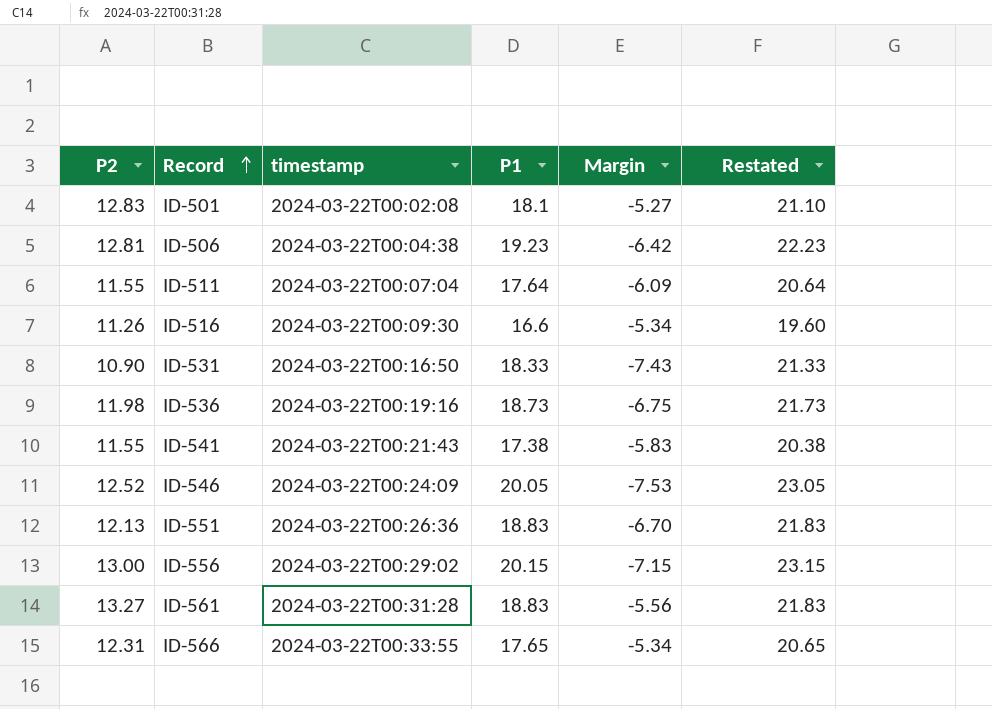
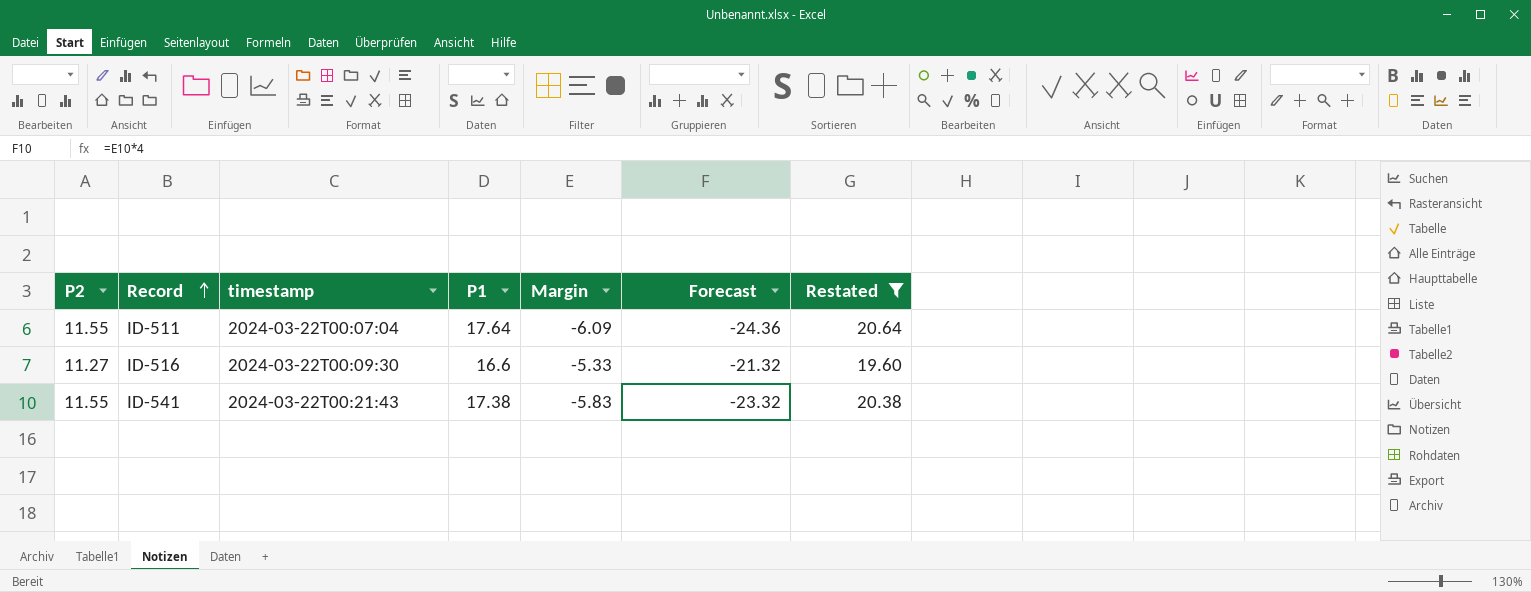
filter: none -> Restated <= 20.64
column Forecast | formula: none -> [Margin] * 4
ID-516 | P2: 11.26 -> 11.27
ID-516 | Margin: -5.34 -> -5.33

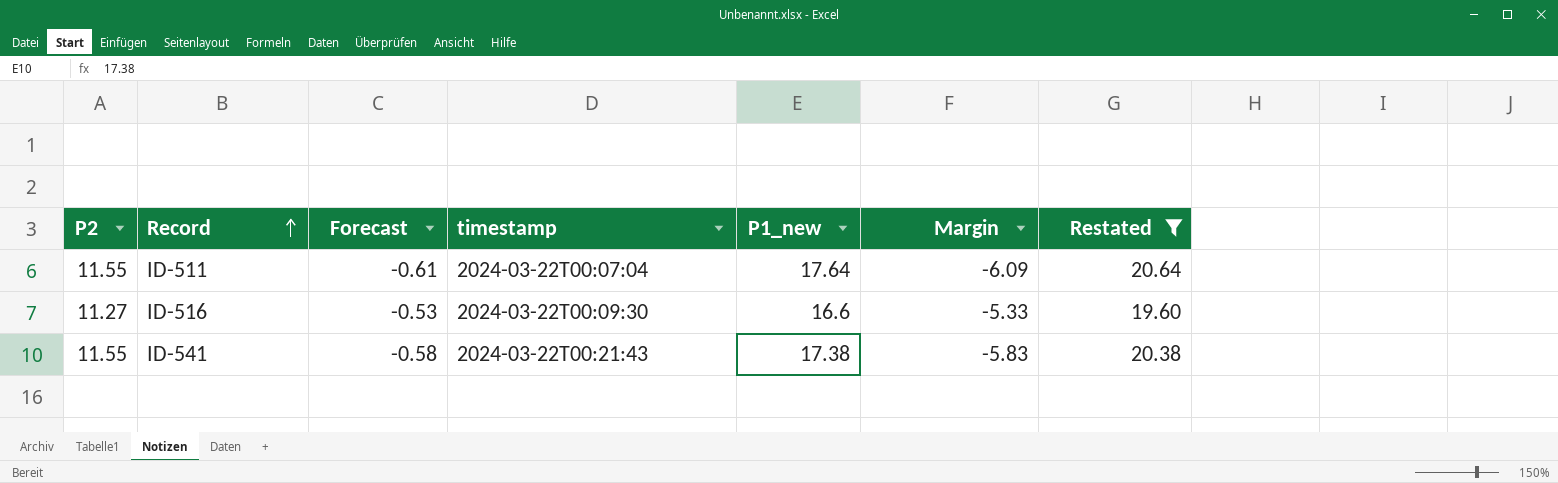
column Forecast | formula: [Margin] * 4 -> [Margin] * 0.1
column Forecast | position: 6 -> 3
column name: P1 -> P1_new

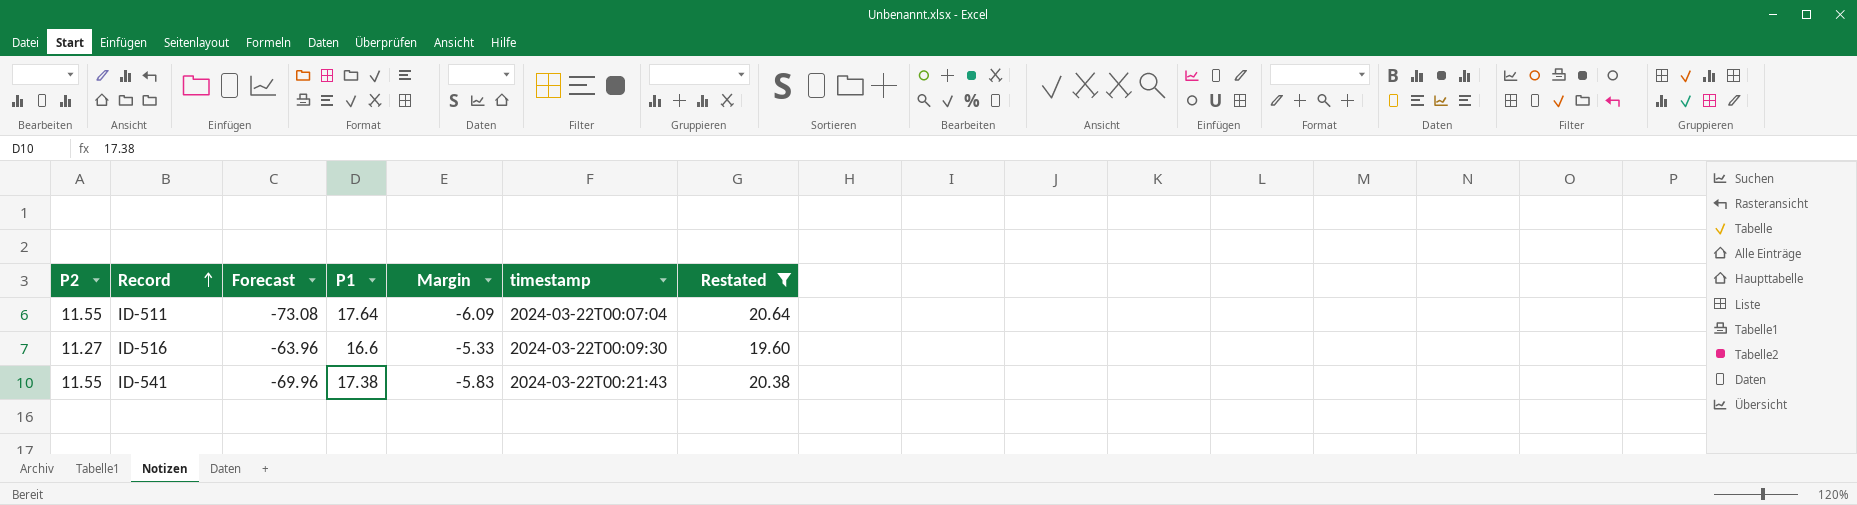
column Forecast | formula: [Margin] * 0.1 -> [Margin] * 12
column name: P1_new -> P1
column timestamp | position: 4 -> 6

